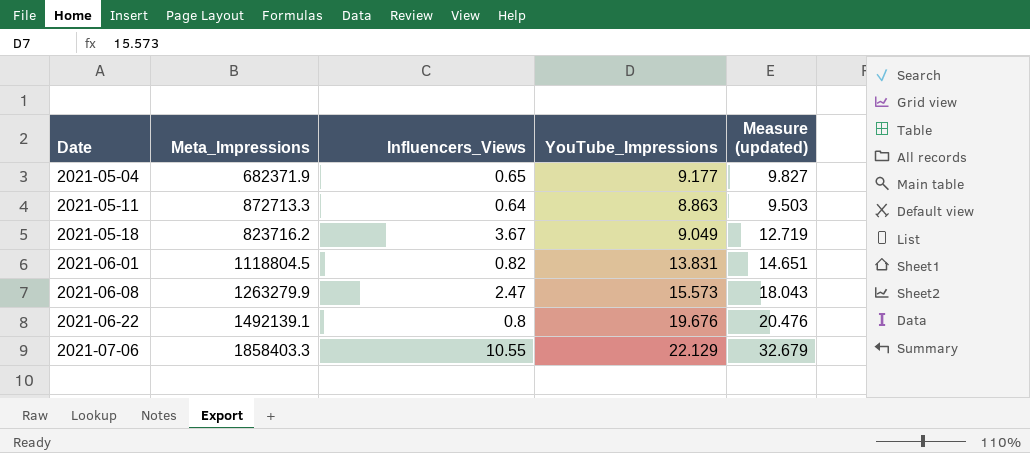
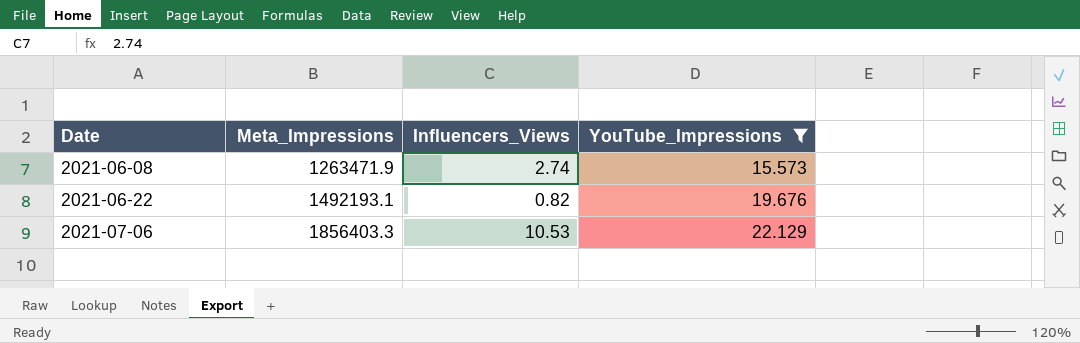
filter: none -> YouTube_Impressions >= 15.573
column Measure (updated) | formula: [Influencers_Views] + [YouTube_Impressions] -> none
2021-06-08 | Meta_Impressions: 1263279.9 -> 1263471.9
2021-06-08 | Influencers_Views: 2.47 -> 2.74
2021-06-22 | Meta_Impressions: 1492139.1 -> 1492193.1
2021-06-22 | Influencers_Views: 0.8 -> 0.82
2021-07-06 | Meta_Impressions: 1858403.3 -> 1856403.3
2021-07-06 | Influencers_Views: 10.55 -> 10.53

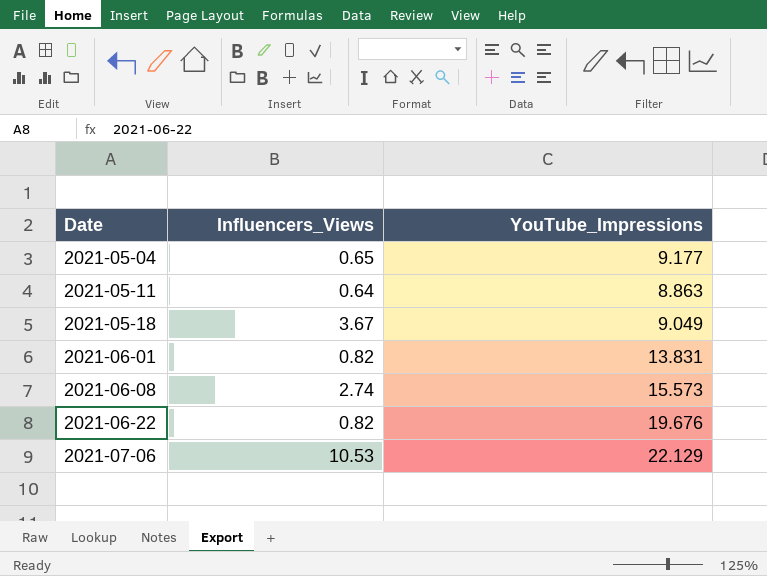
filter: YouTube_Impressions >= 15.573 -> none
column Meta_Impressions | position: 2 -> none

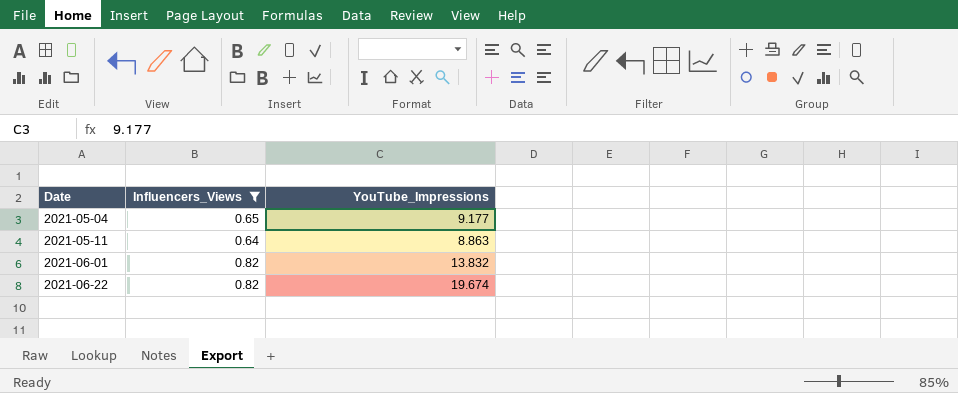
filter: none -> Influencers_Views <= 0.82
2021-06-01 | YouTube_Impressions: 13.831 -> 13.832
2021-06-22 | YouTube_Impressions: 19.676 -> 19.674

